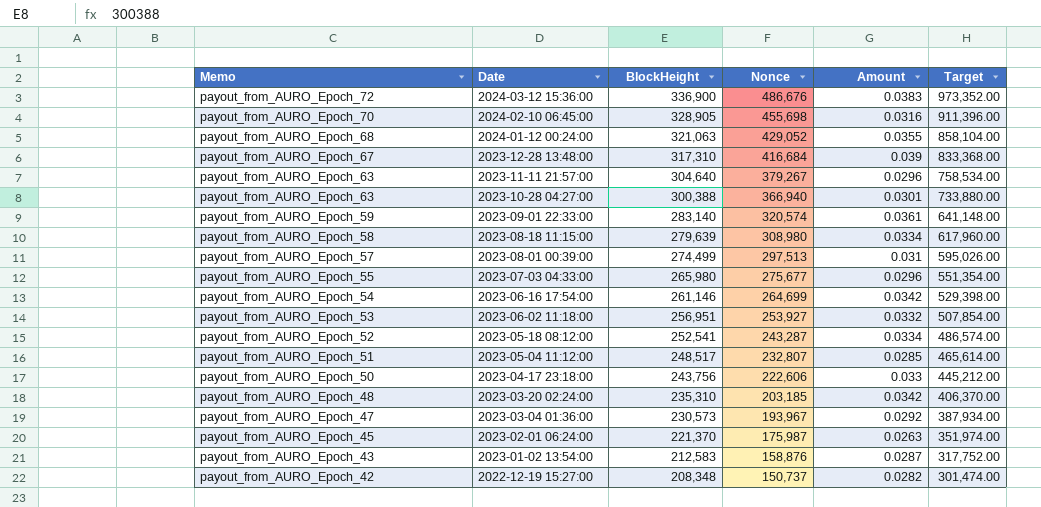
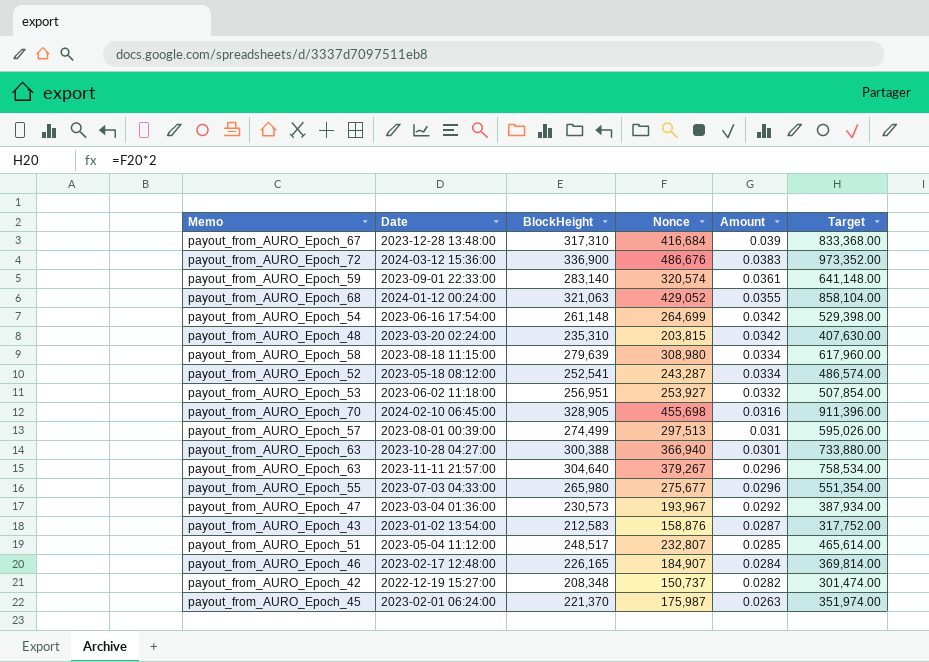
row order: Memo descending -> Amount descending
row 2023-04-17 23:18:00: payout_from_AURO_Epoch_50 | 243,756 | 222,606 | 0.033 | 445,212.00 -> none
2023-06-16 17:54:00 | BlockHeight: 261,146 -> 261,148
2023-03-20 02:24:00 | Nonce: 203,185 -> 203,815
2023-03-20 02:24:00 | Target: 406,370.00 -> 407,630.00
row 2023-02-17 12:48:00: none -> payout_from_AURO_Epoch_46 | 226,165 | 184,907 | 0.0284 | 369,814.00

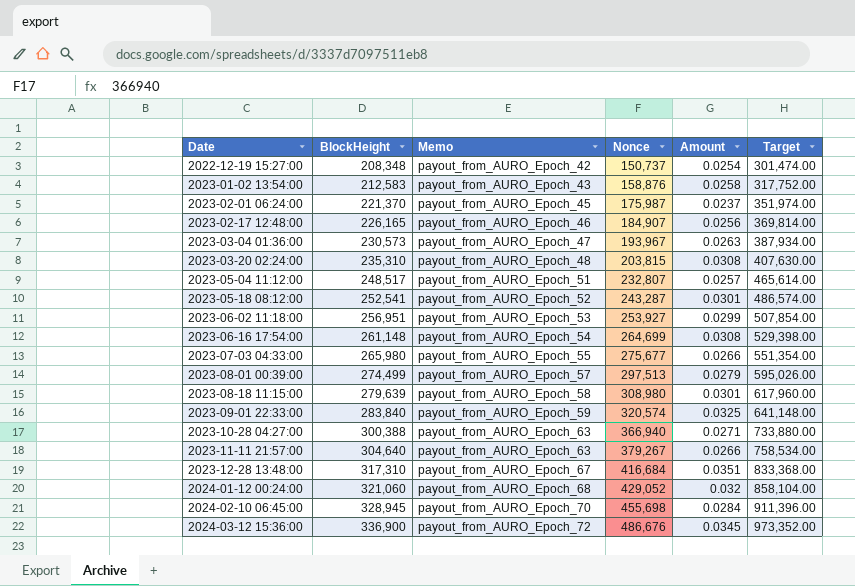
row order: Amount descending -> Date ascending
column Memo | position: 1 -> 3
2022-12-19 15:27:00 | Amount: 0.0282 -> 0.0254
2023-01-02 13:54:00 | Amount: 0.0287 -> 0.0258
2023-02-01 06:24:00 | Amount: 0.0263 -> 0.0237
2023-02-17 12:48:00 | Amount: 0.0284 -> 0.0256
2023-03-04 01:36:00 | Amount: 0.0292 -> 0.0263
2023-03-20 02:24:00 | Amount: 0.0342 -> 0.0308
2023-05-04 11:12:00 | Amount: 0.0285 -> 0.0257
2023-05-18 08:12:00 | Amount: 0.0334 -> 0.0301
2023-06-02 11:18:00 | Amount: 0.0332 -> 0.0299
2023-06-16 17:54:00 | Amount: 0.0342 -> 0.0308
2023-07-03 04:33:00 | Amount: 0.0296 -> 0.0266
2023-08-01 00:39:00 | Amount: 0.031 -> 0.0279
2023-08-18 11:15:00 | Amount: 0.0334 -> 0.0301
2023-09-01 22:33:00 | BlockHeight: 283,140 -> 283,840
2023-09-01 22:33:00 | Amount: 0.0361 -> 0.0325
2023-10-28 04:27:00 | Amount: 0.0301 -> 0.0271
2023-11-11 21:57:00 | Amount: 0.0296 -> 0.0266
2023-12-28 13:48:00 | Amount: 0.039 -> 0.0351
2024-01-12 00:24:00 | BlockHeight: 321,063 -> 321,060
2024-01-12 00:24:00 | Amount: 0.0355 -> 0.032
2024-02-10 06:45:00 | BlockHeight: 328,905 -> 328,945
2024-02-10 06:45:00 | Amount: 0.0316 -> 0.0284
2024-03-12 15:36:00 | Amount: 0.0383 -> 0.0345

